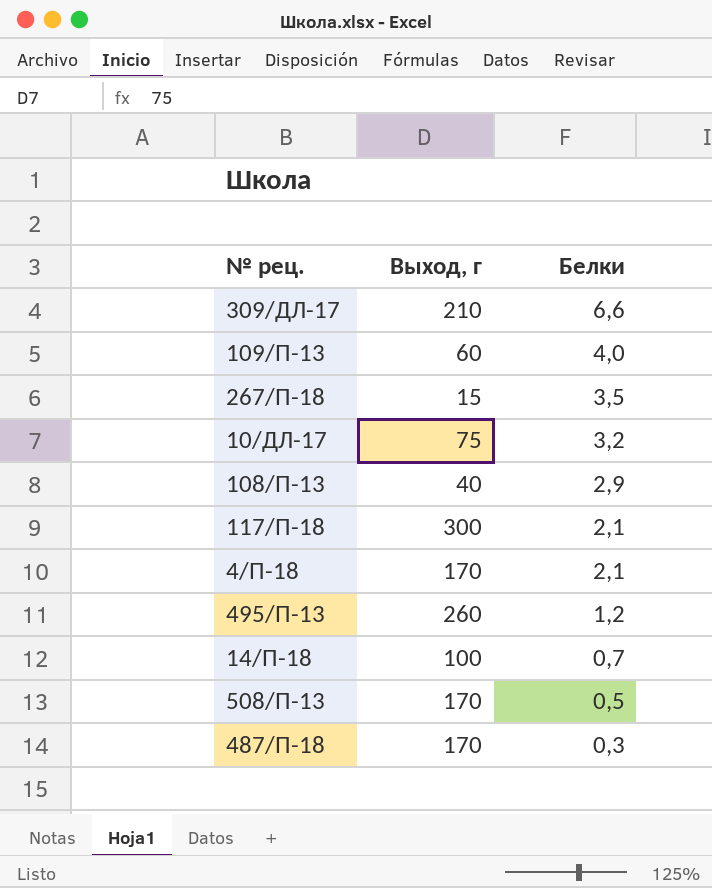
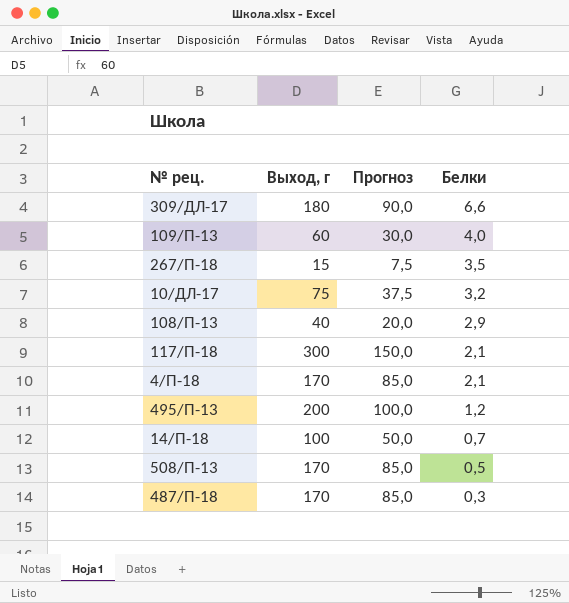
column Прогноз | formula: none -> [Выход, г] * 0,5
309/ДЛ-17 | Выход, г: 210 -> 180
495/П-13 | Выход, г: 260 -> 200

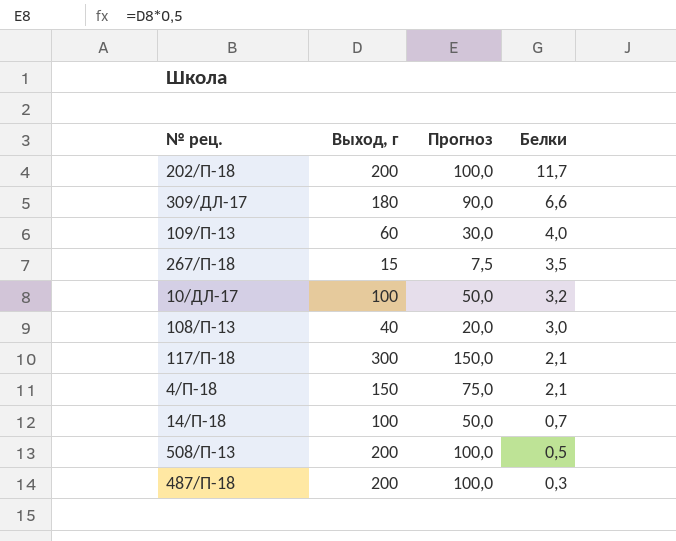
row 495/П-13: 200 | 100,0 | 1,2 -> none
row 202/П-18: none -> 200 | 100,0 | 11,7
10/ДЛ-17 | Выход, г: 75 -> 100
10/ДЛ-17 | Прогноз: 37,5 -> 50,0
108/П-13 | Белки: 2,9 -> 3,0
4/П-18 | Выход, г: 170 -> 150
4/П-18 | Прогноз: 85,0 -> 75,0
508/П-13 | Выход, г: 170 -> 200
508/П-13 | Прогноз: 85,0 -> 100,0
487/П-18 | Выход, г: 170 -> 200
487/П-18 | Прогноз: 85,0 -> 100,0

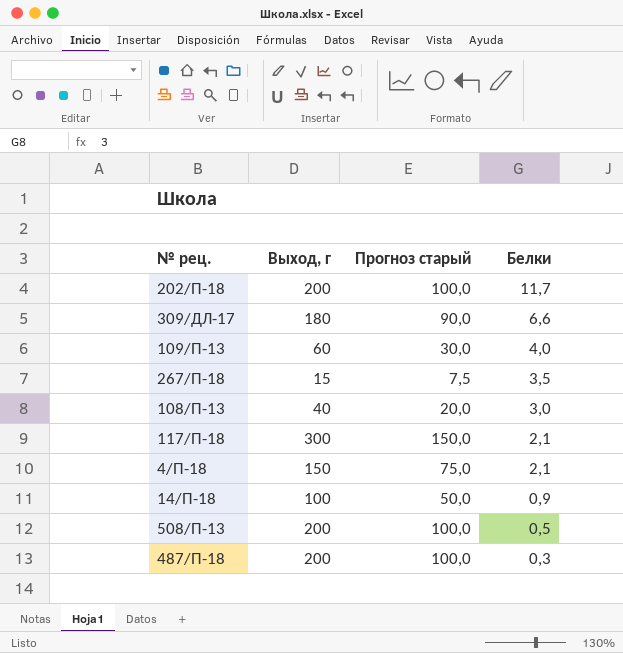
column name: Прогноз -> Прогноз старый
row 10/ДЛ-17: 100 | 50,0 | 3,2 -> none
14/П-18 | Белки: 0,7 -> 0,9

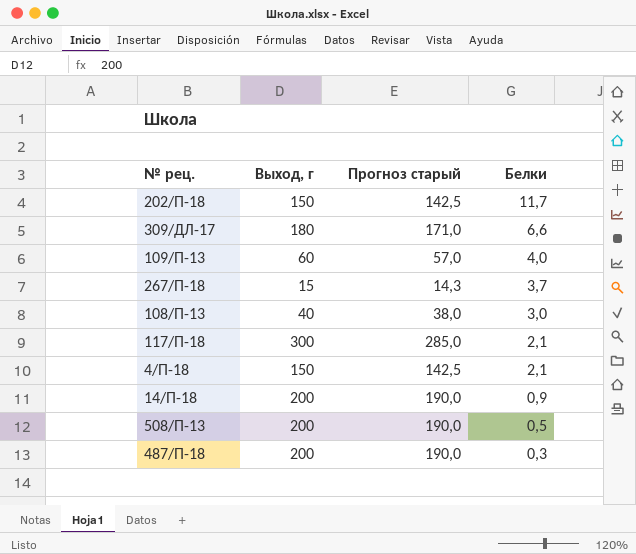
column Прогноз старый | formula: [Выход, г] * 0,5 -> [Выход, г] * 0,95
202/П-18 | Выход, г: 200 -> 150
267/П-18 | Белки: 3,5 -> 3,7
14/П-18 | Выход, г: 100 -> 200

